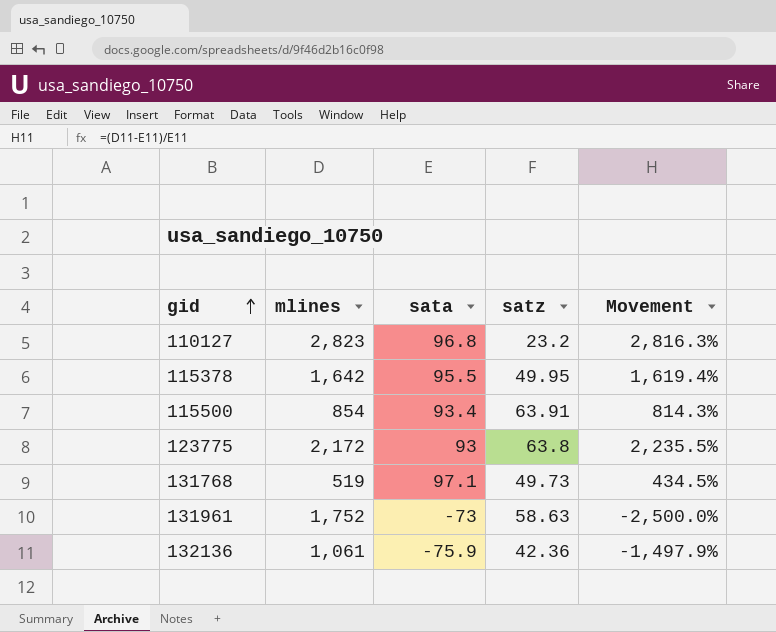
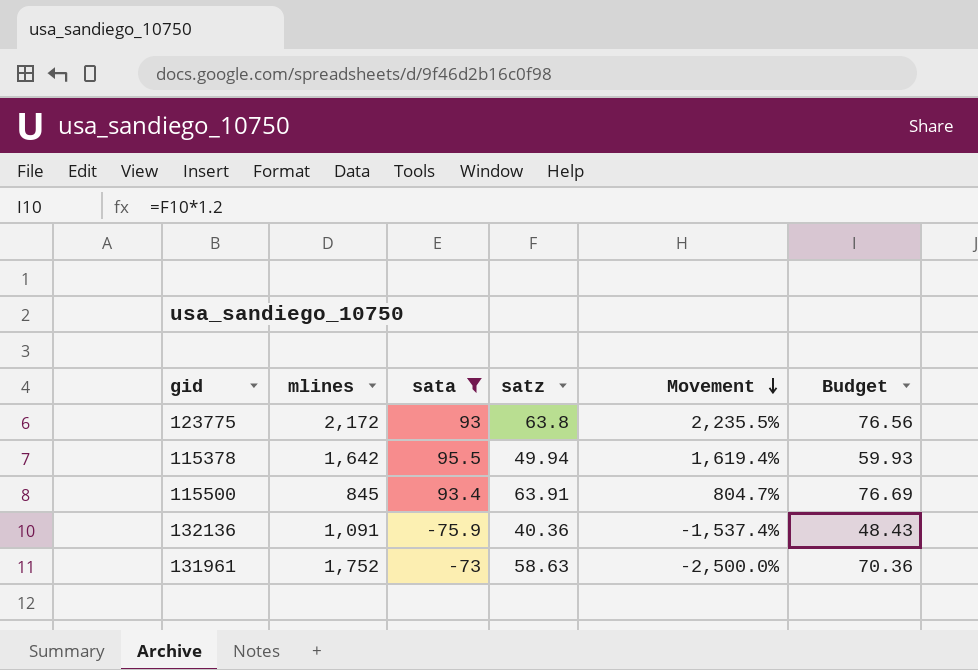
filter: none -> sata <= 95.5
row order: gid ascending -> Movement descending
column Budget | formula: none -> [satz] * 1.2
115378 | satz: 49.95 -> 49.94
115500 | mlines: 854 -> 845
115500 | Movement: 814.3% -> 804.7%
132136 | mlines: 1,061 -> 1,091
132136 | satz: 42.36 -> 40.36
132136 | Movement: -1,497.9% -> -1,537.4%

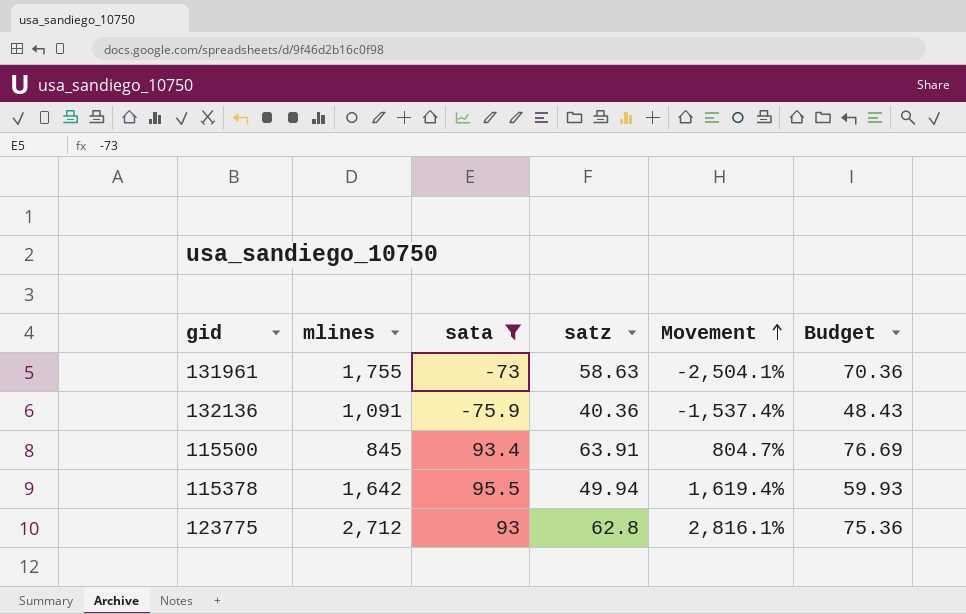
row order: Movement descending -> Movement ascending
131961 | mlines: 1,752 -> 1,755
131961 | Movement: -2,500.0% -> -2,504.1%
123775 | mlines: 2,172 -> 2,712
123775 | satz: 63.8 -> 62.8
123775 | Movement: 2,235.5% -> 2,816.1%
123775 | Budget: 76.56 -> 75.36

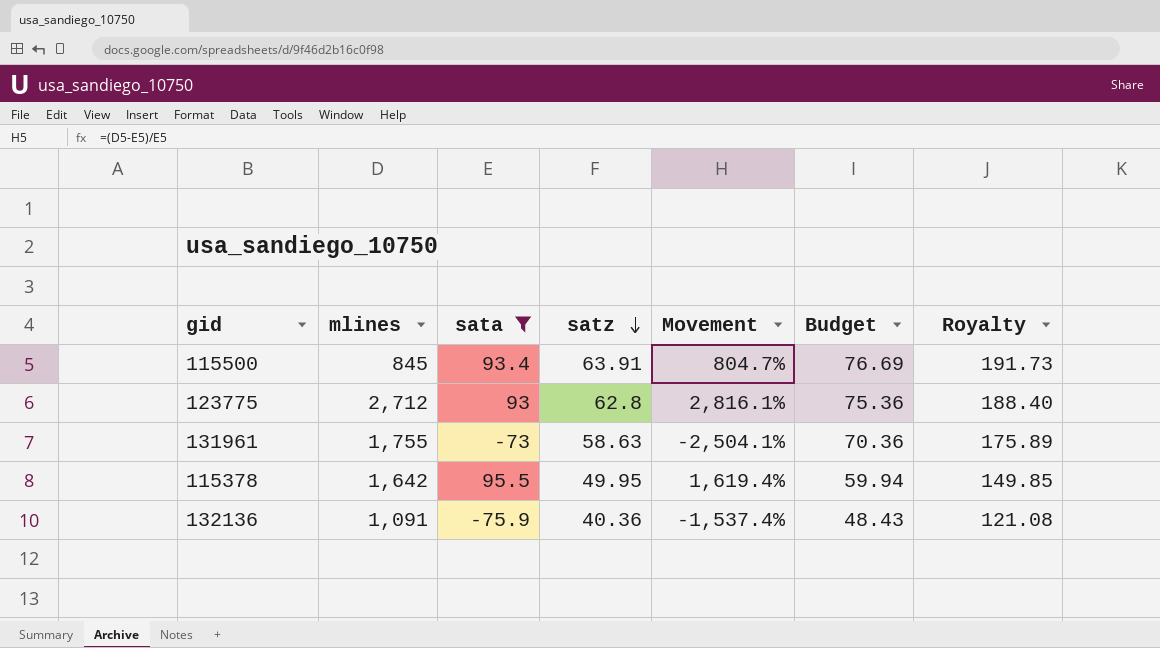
row order: Movement ascending -> satz descending
column Royalty | formula: none -> [satz] * 3
115378 | satz: 49.94 -> 49.95
115378 | Budget: 59.93 -> 59.94

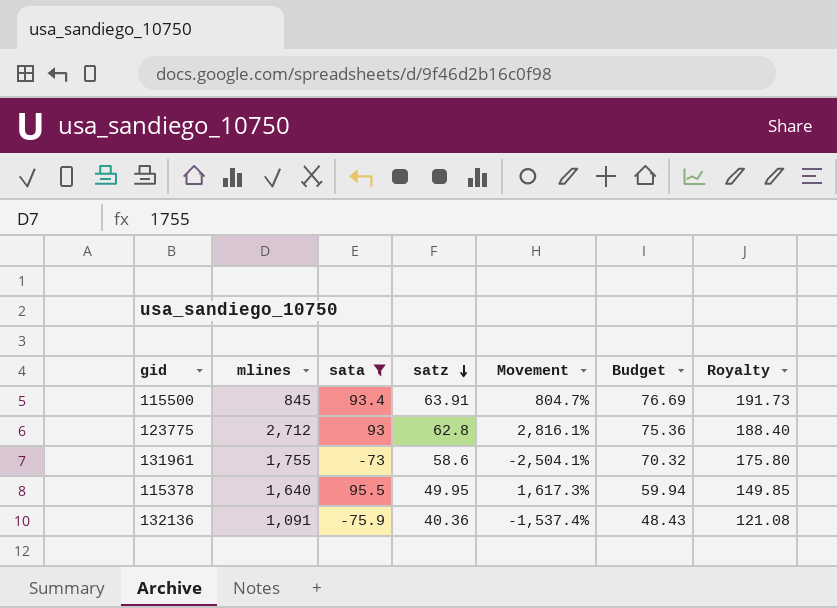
131961 | satz: 58.63 -> 58.6
131961 | Budget: 70.36 -> 70.32
131961 | Royalty: 175.89 -> 175.80
115378 | mlines: 1,642 -> 1,640
115378 | Movement: 1,619.4% -> 1,617.3%

